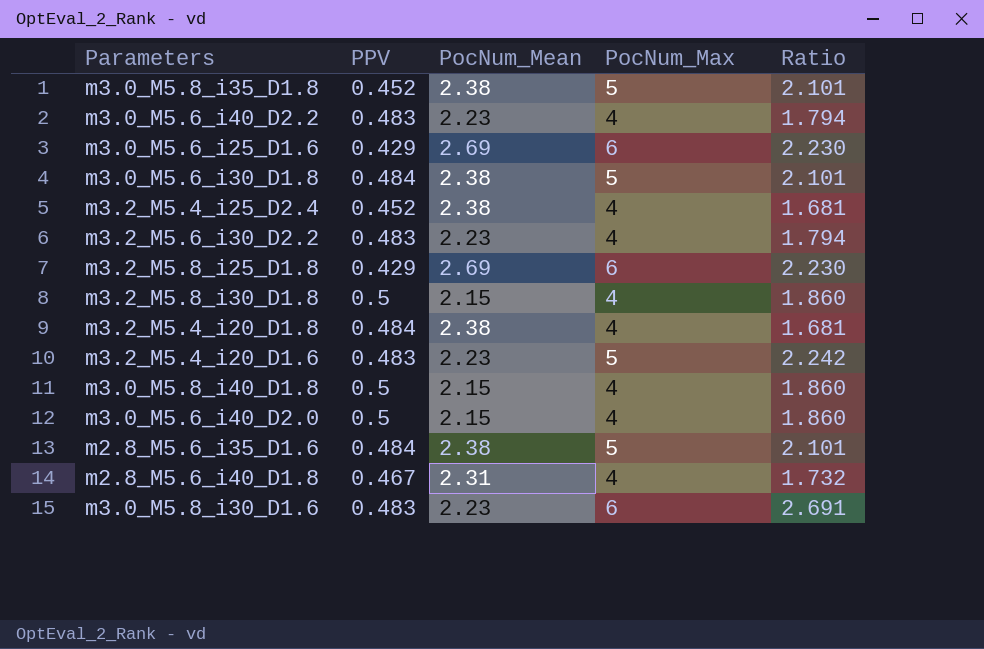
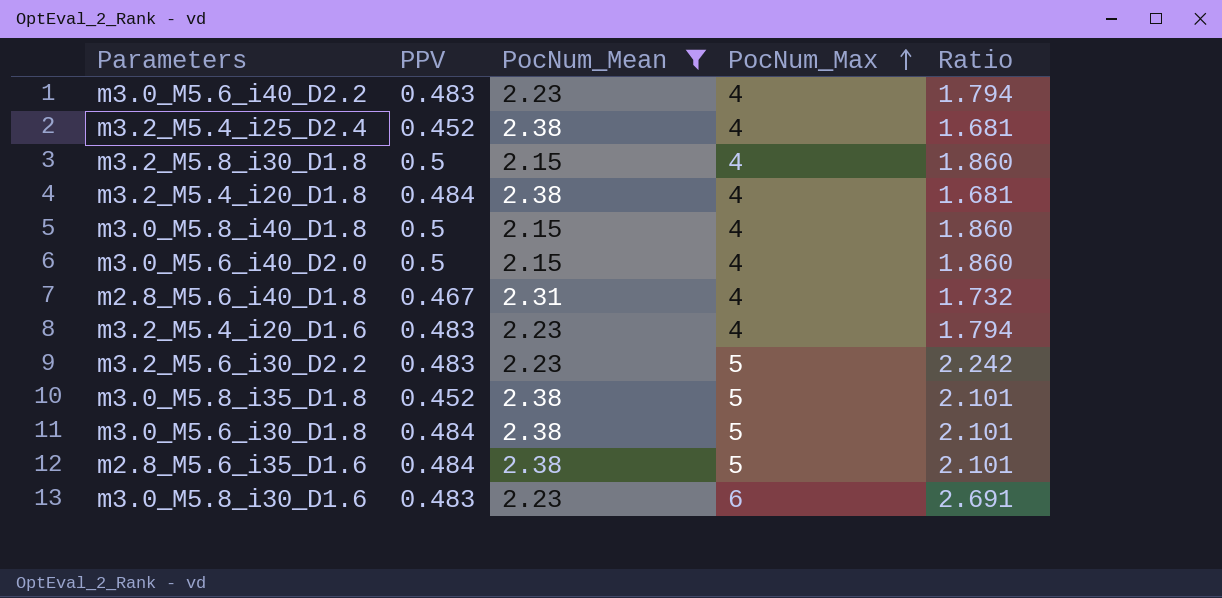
filter: none -> PocNum_Mean != 2.69
row order: none -> PocNum_Max ascending
m3.2_M5.4_i20_D1.6 | PocNum_Max: 5 -> 4
m3.2_M5.4_i20_D1.6 | Ratio: 2.242 -> 1.794
m3.2_M5.6_i30_D2.2 | PocNum_Max: 4 -> 5
m3.2_M5.6_i30_D2.2 | Ratio: 1.794 -> 2.242

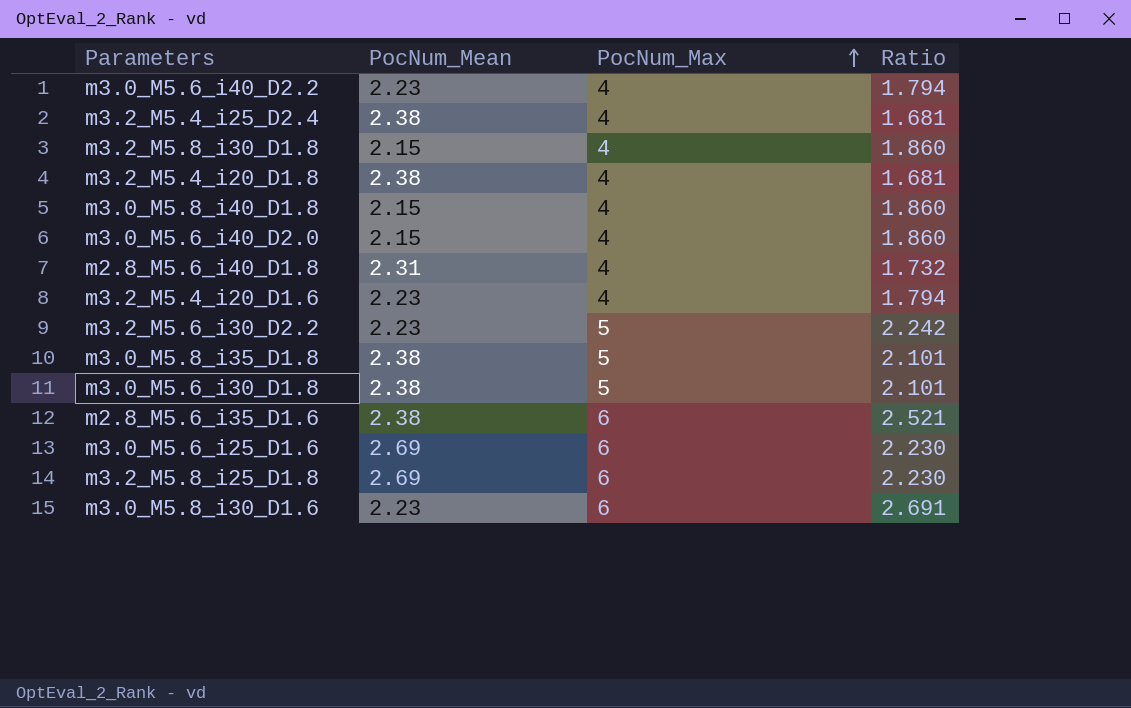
filter: PocNum_Mean != 2.69 -> none
column PPV | position: 2 -> none
m2.8_M5.6_i35_D1.6 | PocNum_Max: 5 -> 6
m2.8_M5.6_i35_D1.6 | Ratio: 2.101 -> 2.521

